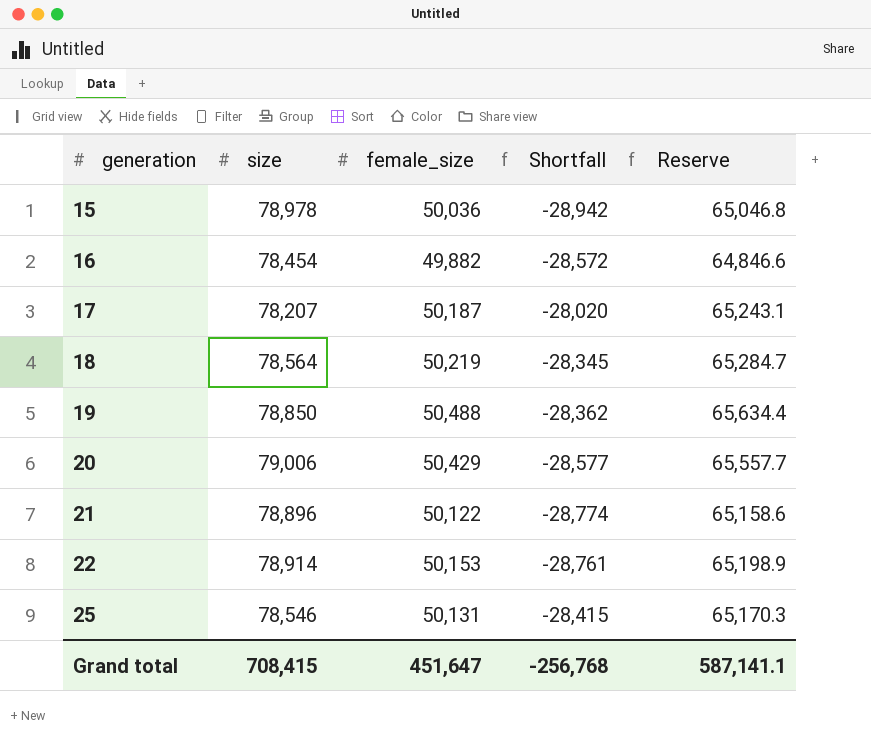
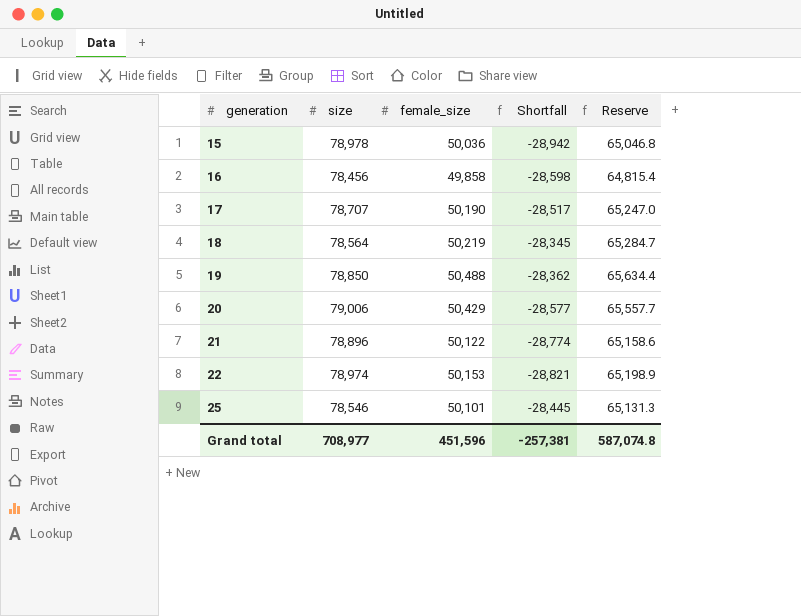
16 | size: 78,454 -> 78,456
16 | female_size: 49,882 -> 49,858
16 | Shortfall: -28,572 -> -28,598
16 | Reserve: 64,846.6 -> 64,815.4
17 | size: 78,207 -> 78,707
17 | female_size: 50,187 -> 50,190
17 | Shortfall: -28,020 -> -28,517
17 | Reserve: 65,243.1 -> 65,247.0
22 | size: 78,914 -> 78,974
22 | Shortfall: -28,761 -> -28,821
25 | female_size: 50,131 -> 50,101
25 | Shortfall: -28,415 -> -28,445
25 | Reserve: 65,170.3 -> 65,131.3
Grand total | size: 708,415 -> 708,977
Grand total | female_size: 451,647 -> 451,596
Grand total | Shortfall: -256,768 -> -257,381
Grand total | Reserve: 587,141.1 -> 587,074.8

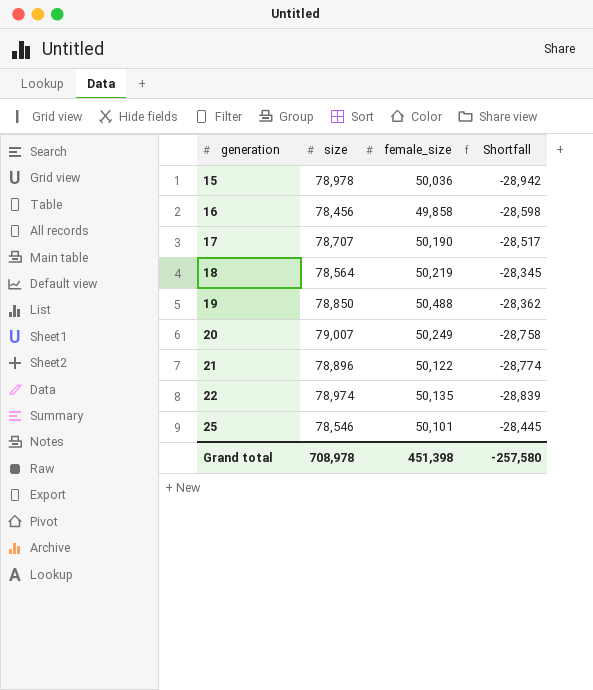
column Reserve | formula: [female_size] * 1.3 -> none
20 | size: 79,006 -> 79,007
20 | female_size: 50,429 -> 50,249
20 | Shortfall: -28,577 -> -28,758
22 | female_size: 50,153 -> 50,135
22 | Shortfall: -28,821 -> -28,839
Grand total | size: 708,977 -> 708,978
Grand total | female_size: 451,596 -> 451,398
Grand total | Shortfall: -257,381 -> -257,580

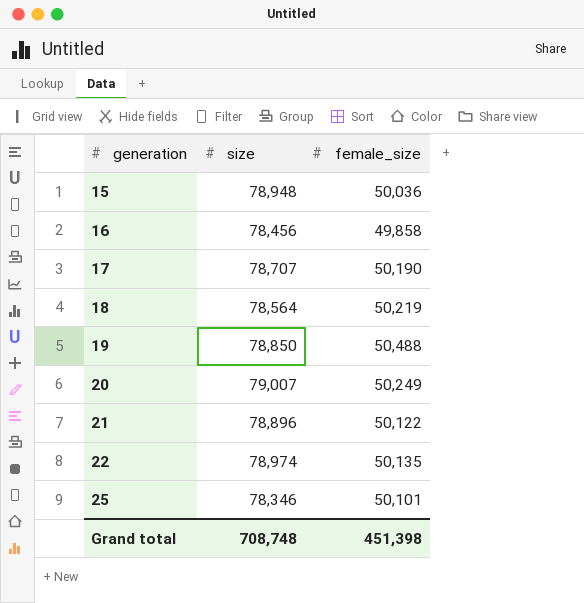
column Shortfall | formula: [female_size] - [size] -> none
15 | size: 78,978 -> 78,948
25 | size: 78,546 -> 78,346
Grand total | size: 708,978 -> 708,748

